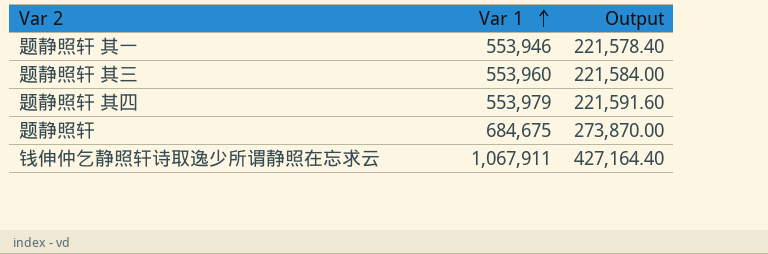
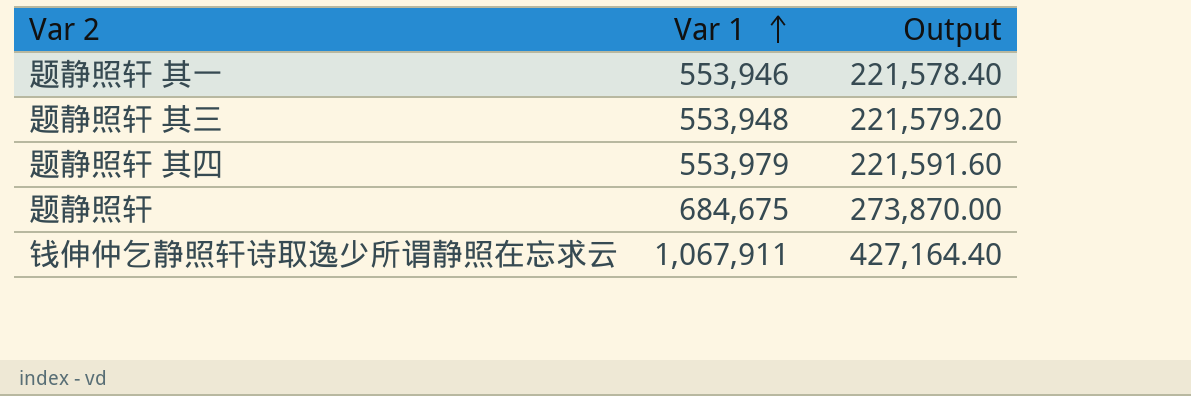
题静照轩 其三 | Var 1: 553,960 -> 553,948
题静照轩 其三 | Output: 221,584.00 -> 221,579.20

